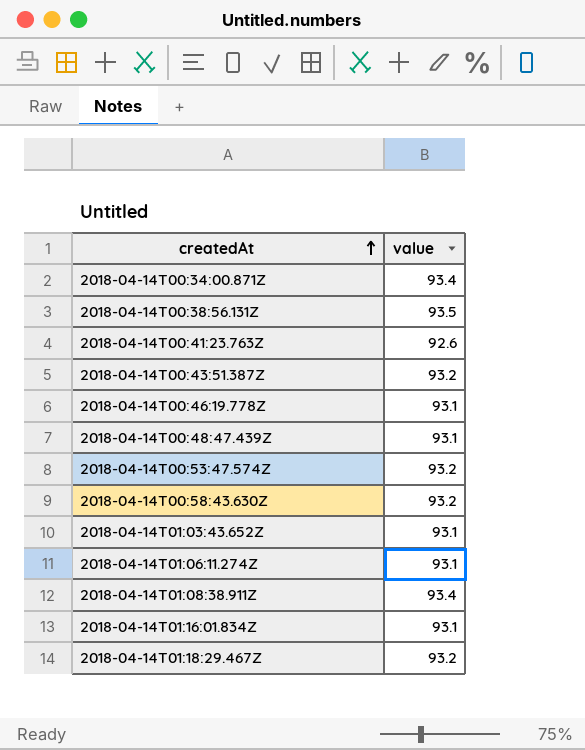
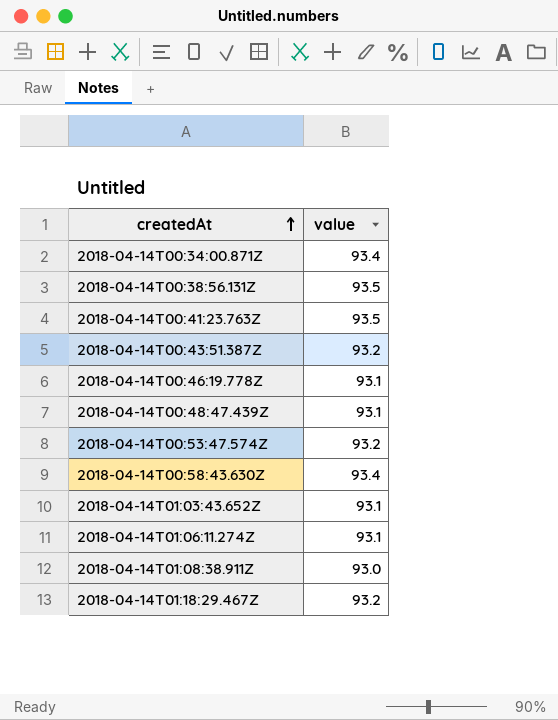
row 2018-04-14T01:16:01.834Z: 93.1 -> none
2018-04-14T00:41:23.763Z | value: 92.6 -> 93.5
2018-04-14T00:58:43.630Z | value: 93.2 -> 93.4
2018-04-14T01:08:38.911Z | value: 93.4 -> 93.0

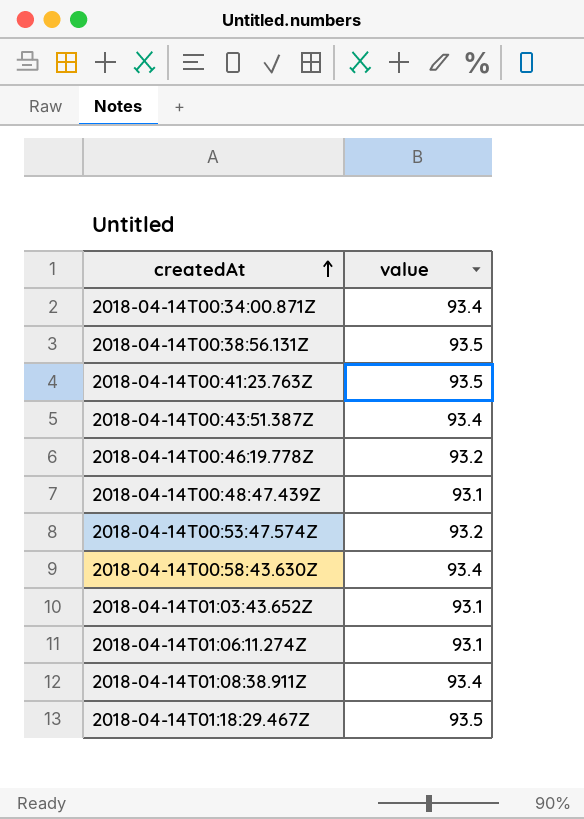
2018-04-14T00:43:51.387Z | value: 93.2 -> 93.4
2018-04-14T00:46:19.778Z | value: 93.1 -> 93.2
2018-04-14T01:08:38.911Z | value: 93.0 -> 93.4
2018-04-14T01:18:29.467Z | value: 93.2 -> 93.5

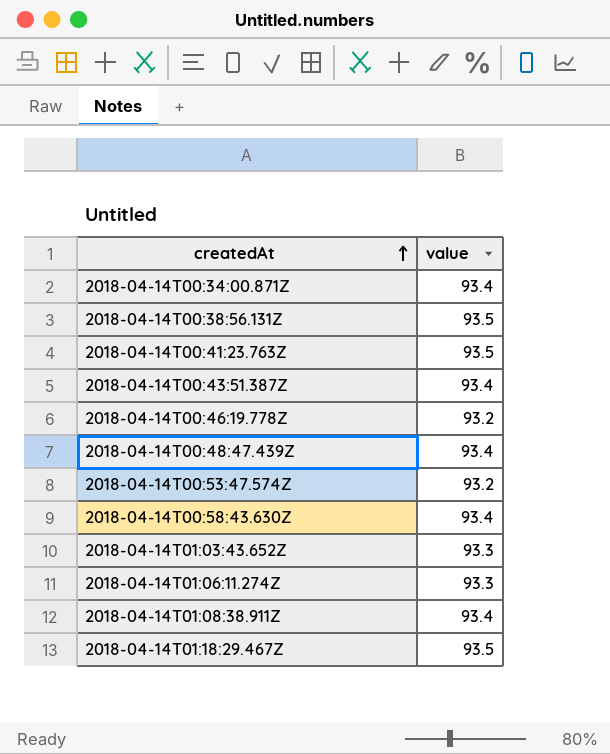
2018-04-14T00:48:47.439Z | value: 93.1 -> 93.4
2018-04-14T01:03:43.652Z | value: 93.1 -> 93.3
2018-04-14T01:06:11.274Z | value: 93.1 -> 93.3

